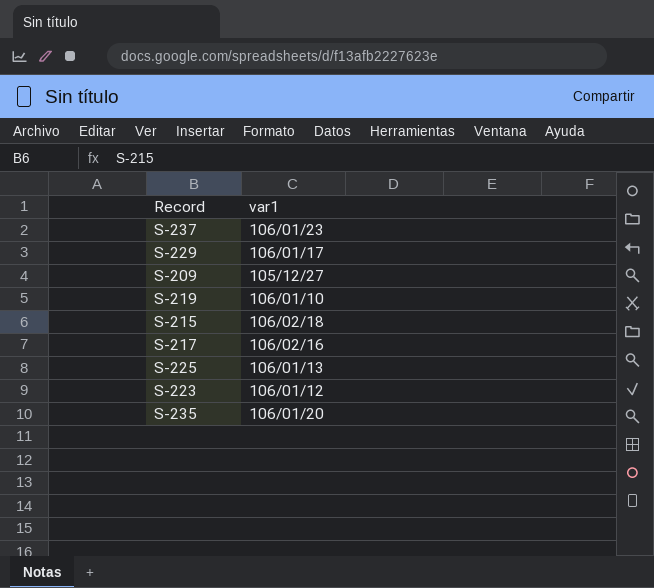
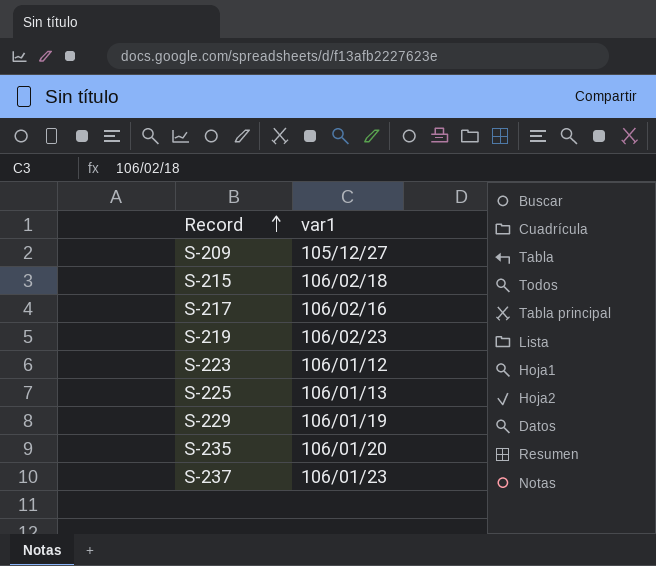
row order: none -> Record ascending
S-219 | var1: 106/01/10 -> 106/02/23
S-229 | var1: 106/01/17 -> 106/01/19

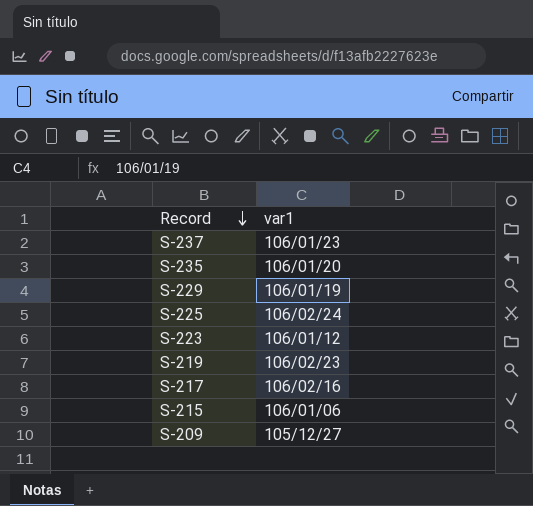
row order: Record ascending -> Record descending
S-225 | var1: 106/01/13 -> 106/02/24
S-215 | var1: 106/02/18 -> 106/01/06

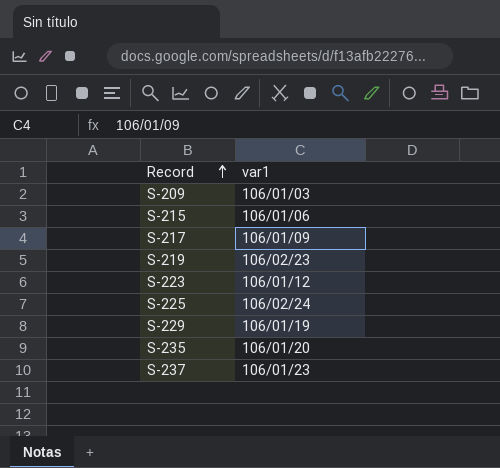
row order: Record descending -> Record ascending
S-209 | var1: 105/12/27 -> 106/01/03
S-217 | var1: 106/02/16 -> 106/01/09

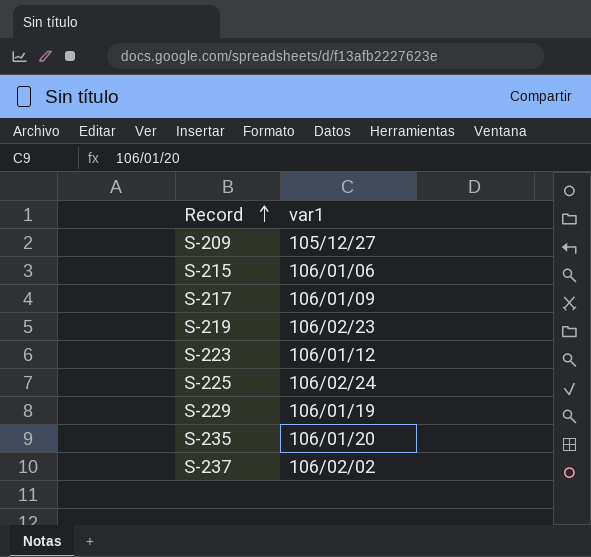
S-209 | var1: 106/01/03 -> 105/12/27
S-237 | var1: 106/01/23 -> 106/02/02

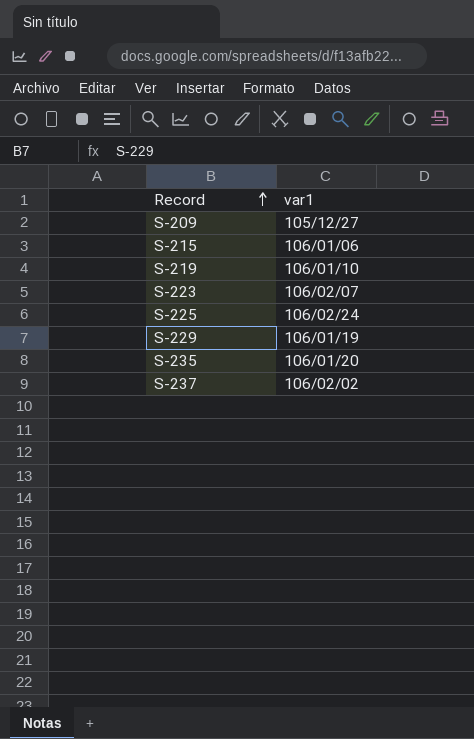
row S-217: 106/01/09 -> none
S-219 | var1: 106/02/23 -> 106/01/10
S-223 | var1: 106/01/12 -> 106/02/07

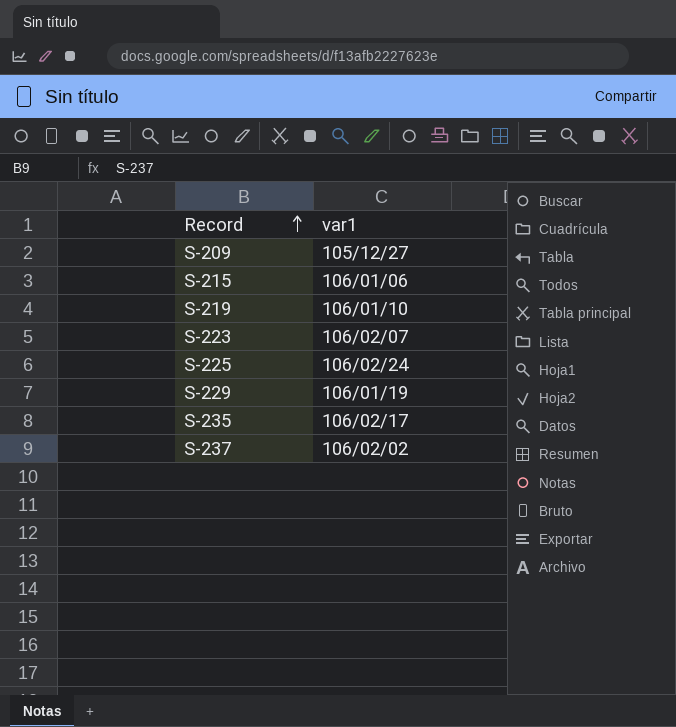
S-235 | var1: 106/01/20 -> 106/02/17

